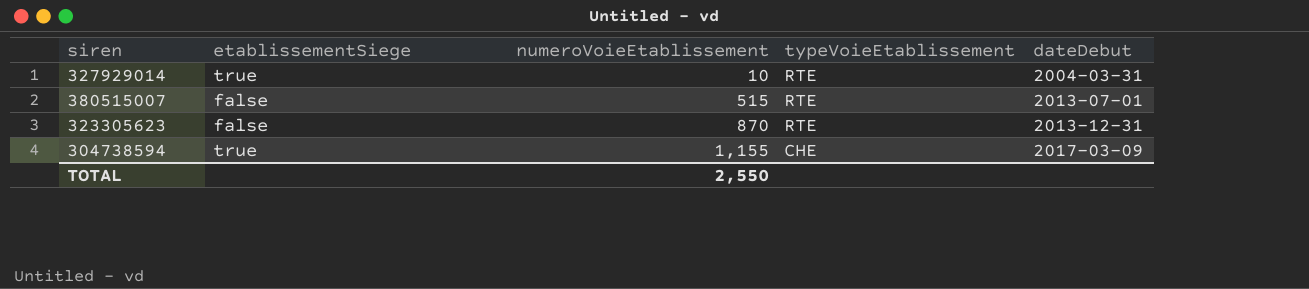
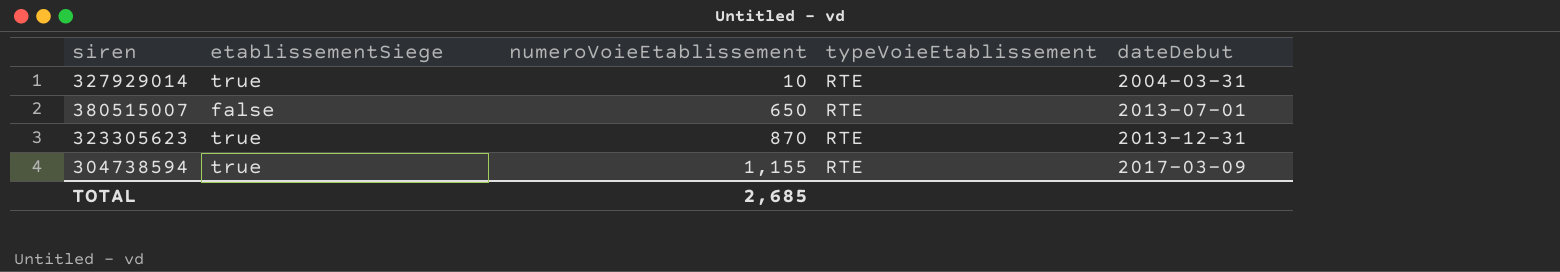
380515007 | numeroVoieEtablissement: 515 -> 650
323305623 | etablissementSiege: false -> true
304738594 | typeVoieEtablissement: CHE -> RTE
TOTAL | numeroVoieEtablissement: 2,550 -> 2,685

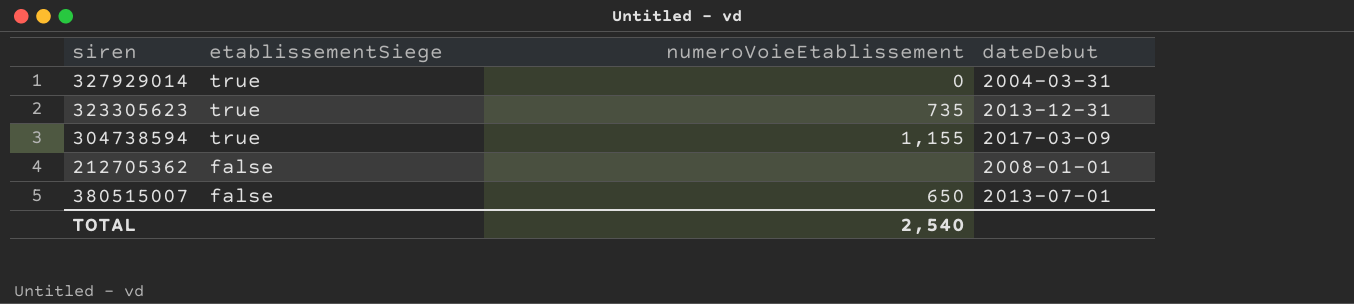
row order: numeroVoieEtablissement ascending -> etablissementSiege descending
column typeVoieEtablissement | position: 4 -> none
327929014 | numeroVoieEtablissement: 10 -> 0
323305623 | numeroVoieEtablissement: 870 -> 735
row 212705362: none -> false | none | 2008-01-01
TOTAL | numeroVoieEtablissement: 2,685 -> 2,540

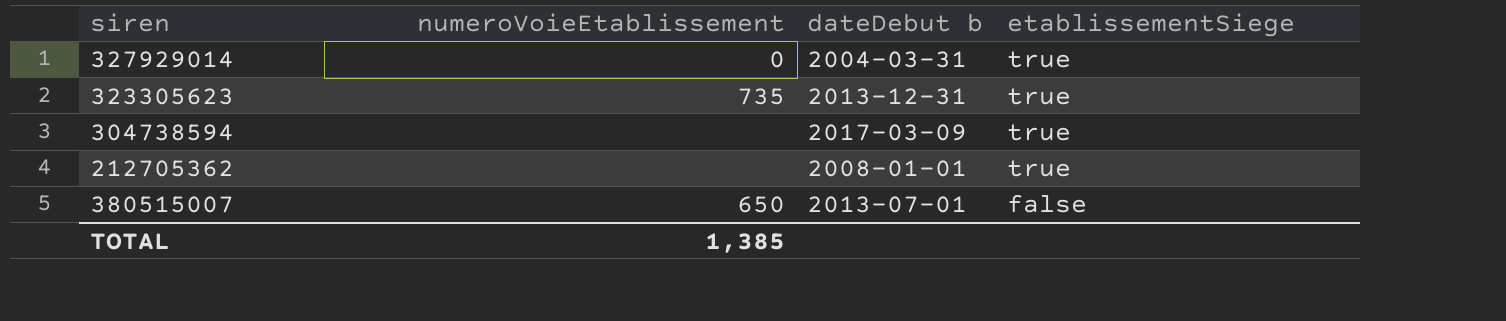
column name: dateDebut -> dateDebut b
column etablissementSiege | position: 2 -> 4
304738594 | numeroVoieEtablissement: 1,155 -> none
212705362 | etablissementSiege: false -> true
TOTAL | numeroVoieEtablissement: 2,540 -> 1,385

